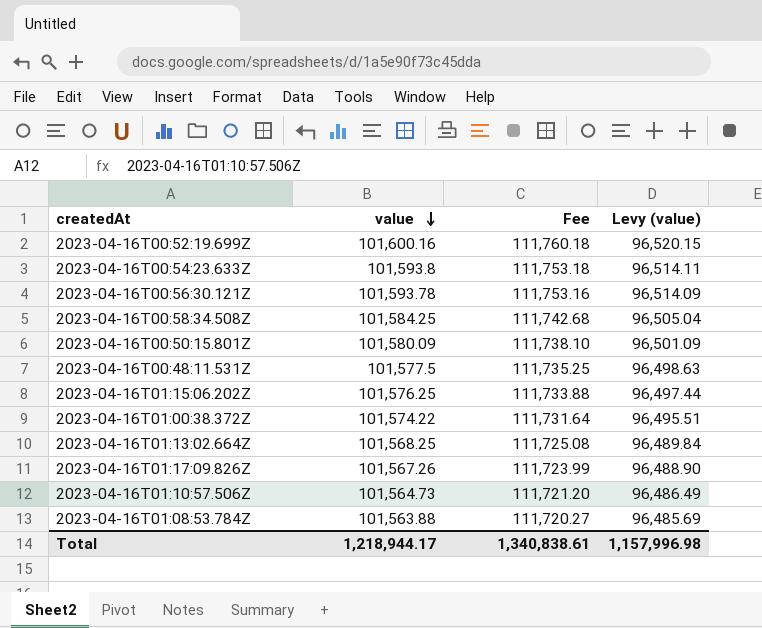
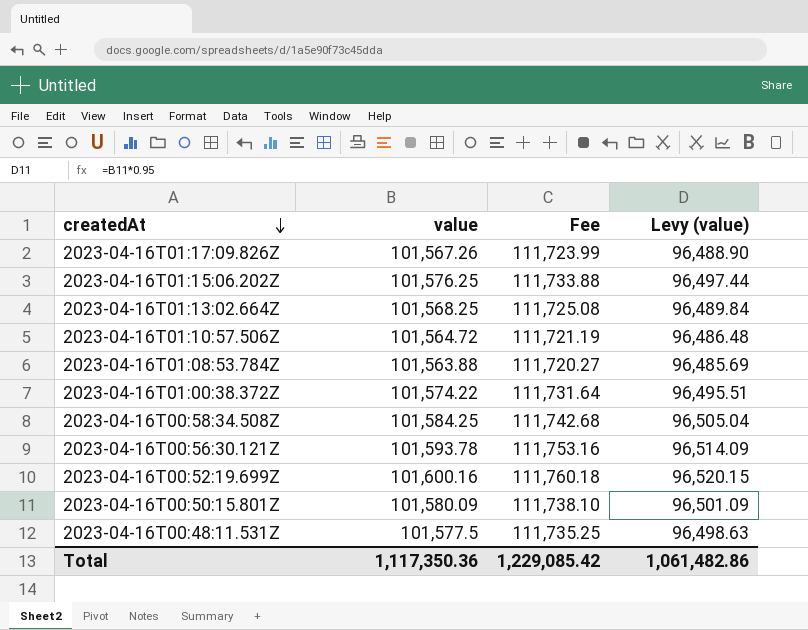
row order: value descending -> createdAt descending
row 2023-04-16T00:54:23.633Z: 101,593.8 | 111,753.18 | 96,514.11 -> none
2023-04-16T01:10:57.506Z | value: 101,564.73 -> 101,564.72
2023-04-16T01:10:57.506Z | Fee: 111,721.20 -> 111,721.19
2023-04-16T01:10:57.506Z | Levy (value): 96,486.49 -> 96,486.48
Total | value: 1,218,944.17 -> 1,117,350.36
Total | Fee: 1,340,838.61 -> 1,229,085.42
Total | Levy (value): 1,157,996.98 -> 1,061,482.86

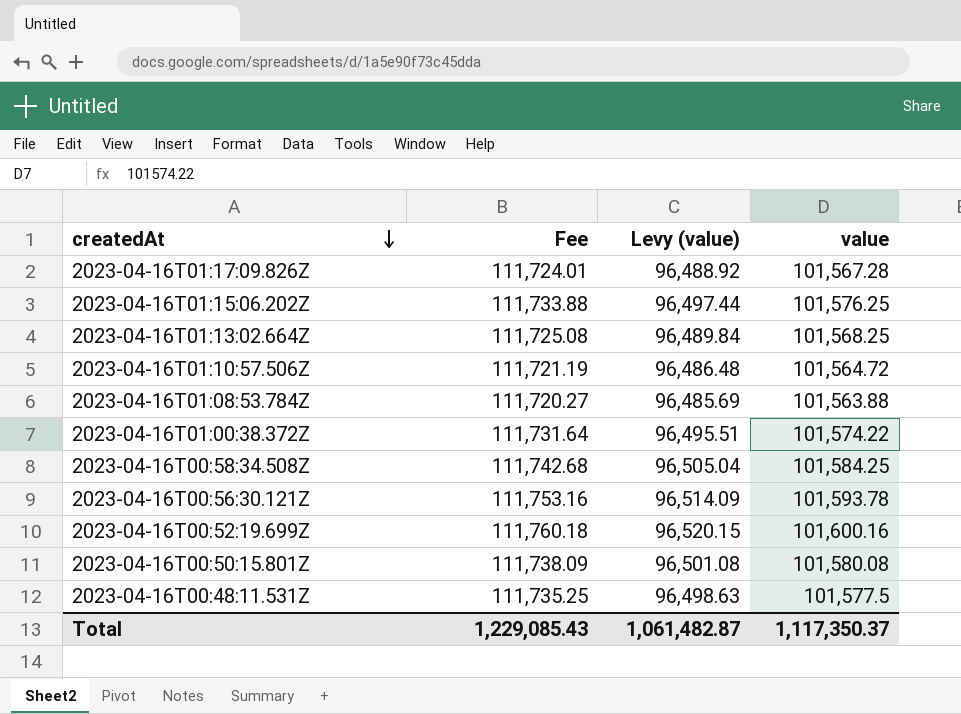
column value | position: 2 -> 4
2023-04-16T01:17:09.826Z | Fee: 111,723.99 -> 111,724.01
2023-04-16T01:17:09.826Z | Levy (value): 96,488.90 -> 96,488.92
2023-04-16T01:17:09.826Z | value: 101,567.26 -> 101,567.28
2023-04-16T00:50:15.801Z | Fee: 111,738.10 -> 111,738.09
2023-04-16T00:50:15.801Z | Levy (value): 96,501.09 -> 96,501.08
2023-04-16T00:50:15.801Z | value: 101,580.09 -> 101,580.08
Total | Fee: 1,229,085.42 -> 1,229,085.43
Total | Levy (value): 1,061,482.86 -> 1,061,482.87
Total | value: 1,117,350.36 -> 1,117,350.37

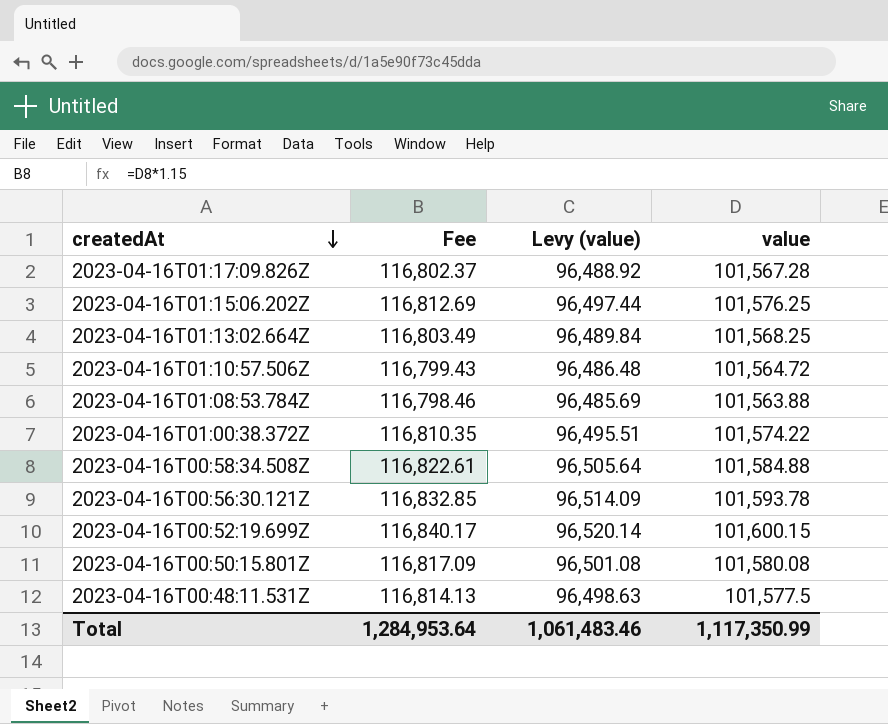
column Fee | formula: [value] * 1.1 -> [value] * 1.15
2023-04-16T00:58:34.508Z | Levy (value): 96,505.04 -> 96,505.64
2023-04-16T00:58:34.508Z | value: 101,584.25 -> 101,584.88
2023-04-16T00:52:19.699Z | Levy (value): 96,520.15 -> 96,520.14
2023-04-16T00:52:19.699Z | value: 101,600.16 -> 101,600.15
Total | Fee: 1,229,085.43 -> 1,284,953.64
Total | Levy (value): 1,061,482.87 -> 1,061,483.46
Total | value: 1,117,350.37 -> 1,117,350.99

